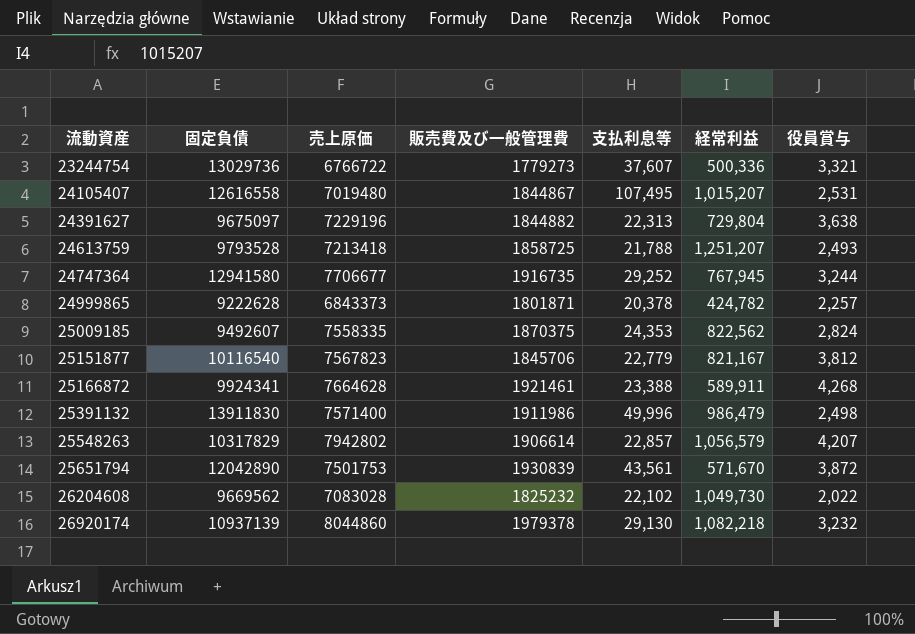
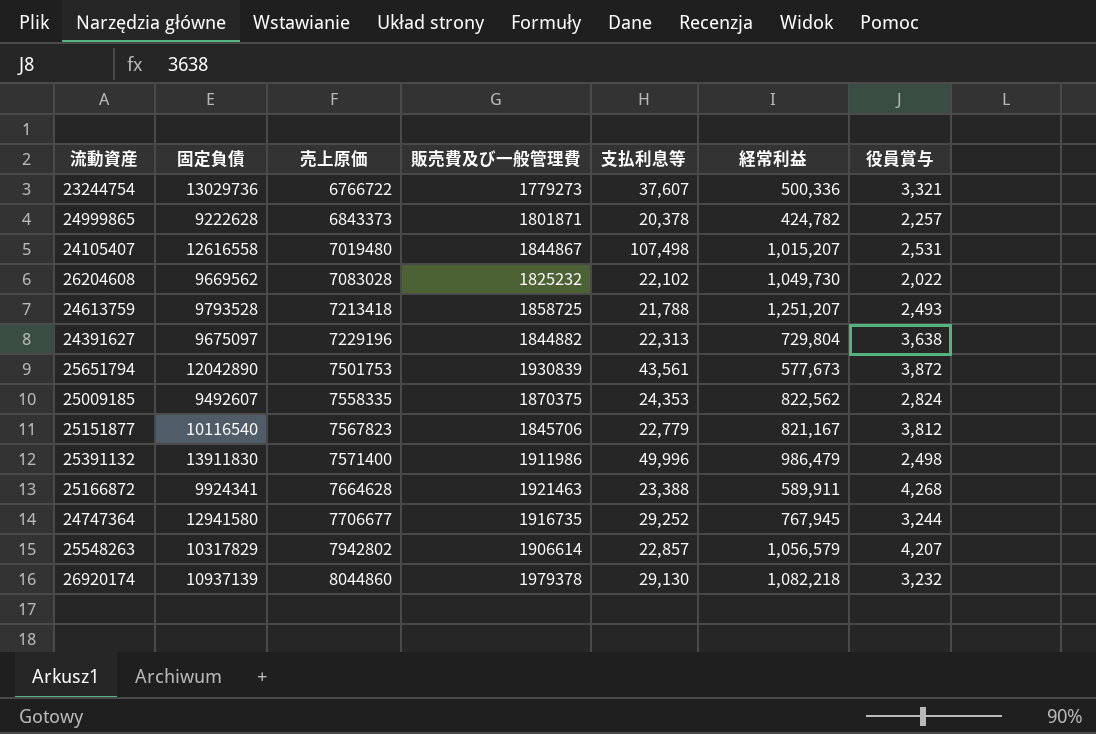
row order: 流動資産 ascending -> 売上原価 ascending
24105407 | 支払利息等: 107,495 -> 107,498
25651794 | 経常利益: 571,670 -> 577,673
25166872 | 販売費及び一般管理費: 1921461 -> 1921463

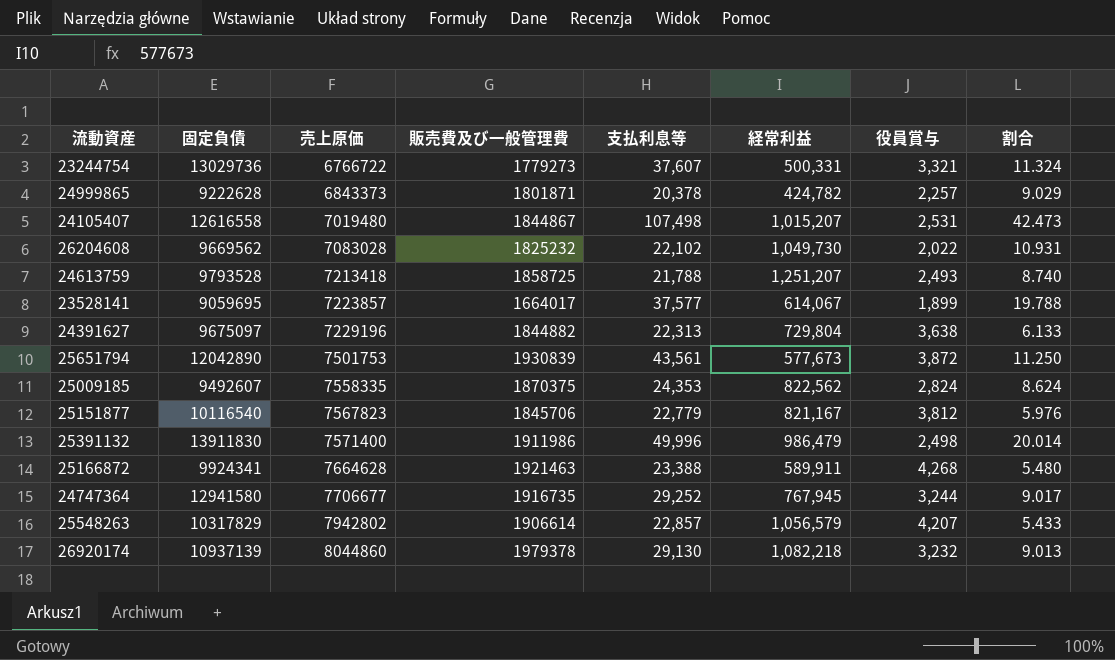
column 割合 | formula: none -> [支払利息等] / [役員賞与]
23244754 | 経常利益: 500,336 -> 500,331
row 23528141: none -> 9059695 | 7223857 | 1664017 | 37,577 | 614,067 | 1,899 | 19.788

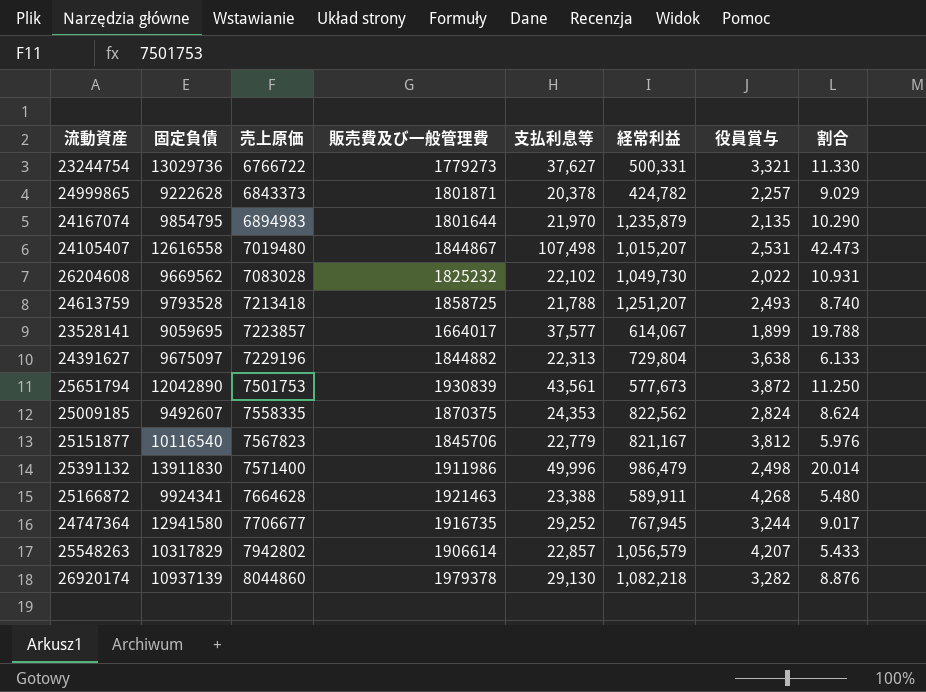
23244754 | 支払利息等: 37,607 -> 37,627
23244754 | 割合: 11.324 -> 11.330
row 24167074: none -> 9854795 | 6894983 | 1801644 | 21,970 | 1,235,879 | 2,135 | 10.290
26920174 | 役員賞与: 3,232 -> 3,282
26920174 | 割合: 9.013 -> 8.876

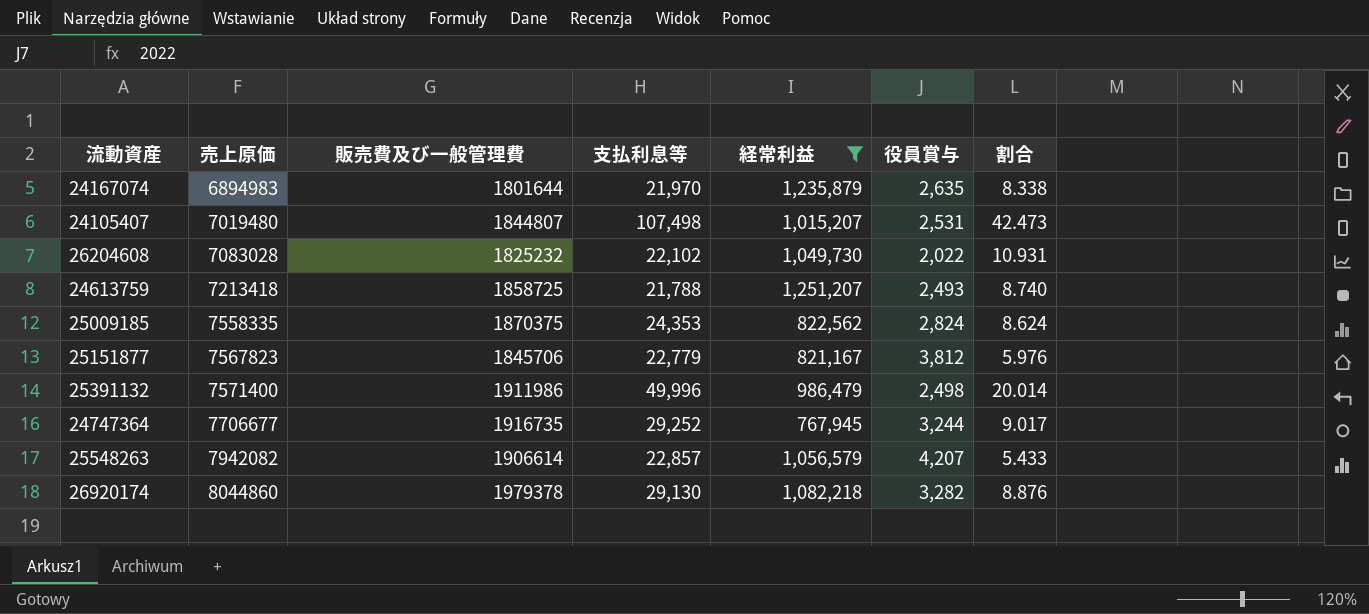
filter: none -> 経常利益 >= 767,945
column 固定負債 | position: 2 -> none
24167074 | 役員賞与: 2,135 -> 2,635
24167074 | 割合: 10.290 -> 8.338
24105407 | 販売費及び一般管理費: 1844867 -> 1844807
25548263 | 売上原価: 7942802 -> 7942082

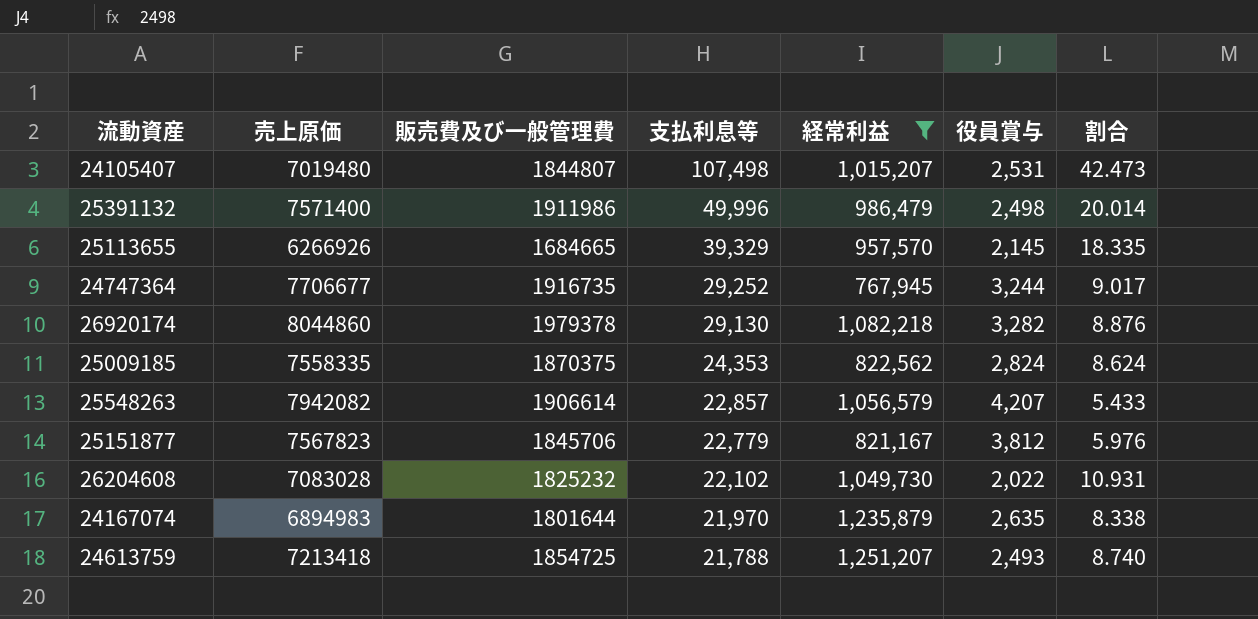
row order: 売上原価 ascending -> 支払利息等 descending
row 25113655: none -> 6266926 | 1684665 | 39,329 | 957,570 | 2,145 | 18.335
24613759 | 販売費及び一般管理費: 1858725 -> 1854725

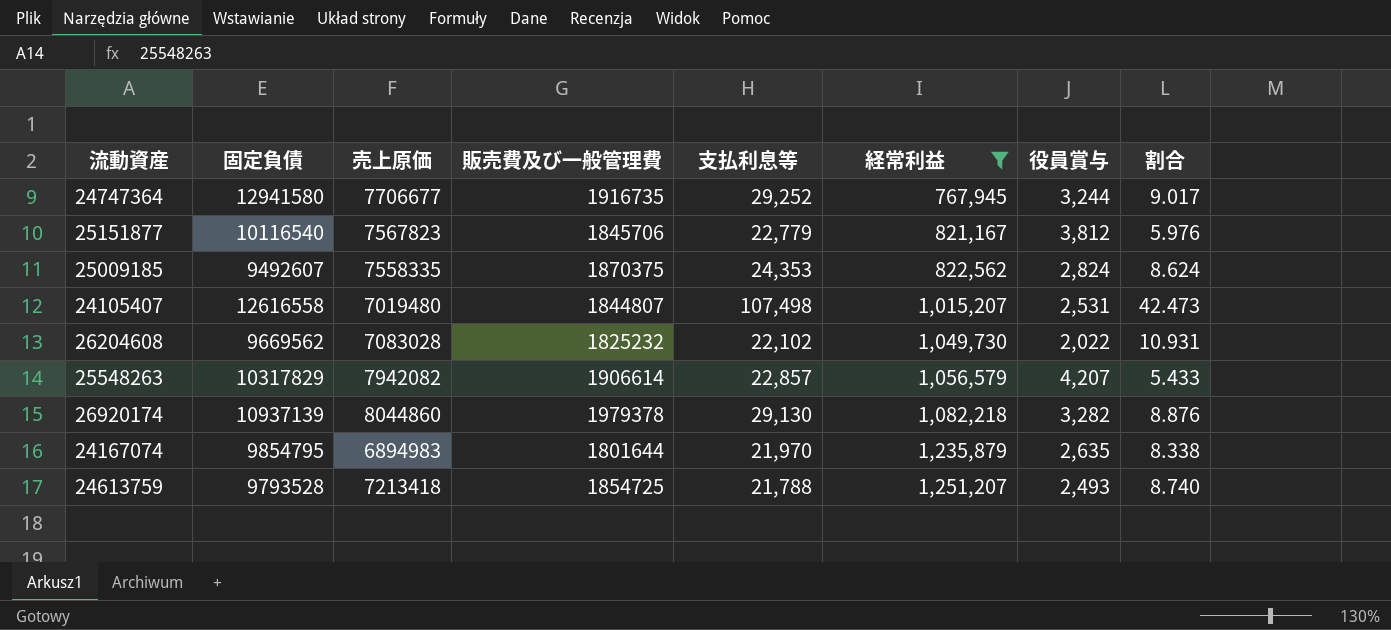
row order: 支払利息等 descending -> 経常利益 ascending
column 固定負債 | position: none -> 2
row 25391132: 7571400 | 1911986 | 49,996 | 986,479 | 2,498 | 20.014 -> none
row 25113655: 6266926 | 1684665 | 39,329 | 957,570 | 2,145 | 18.335 -> none

